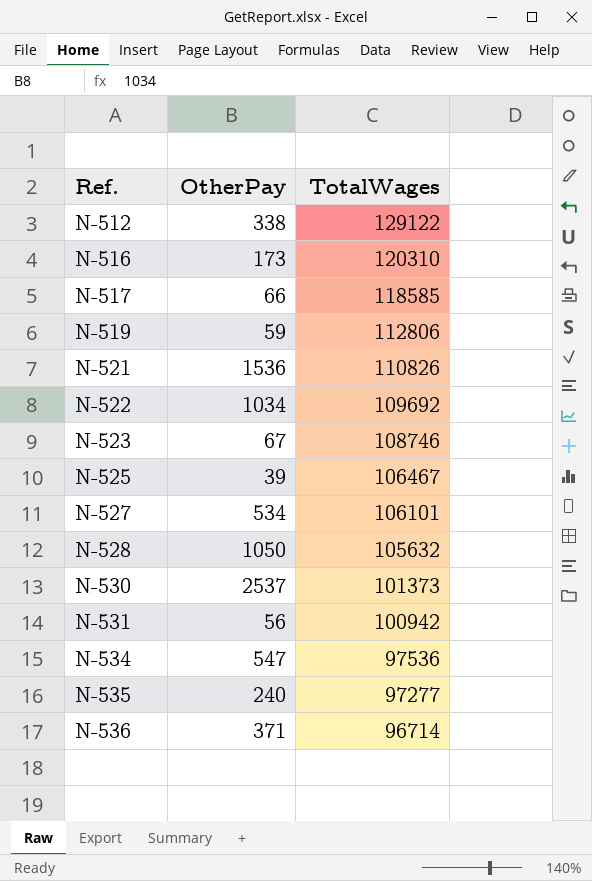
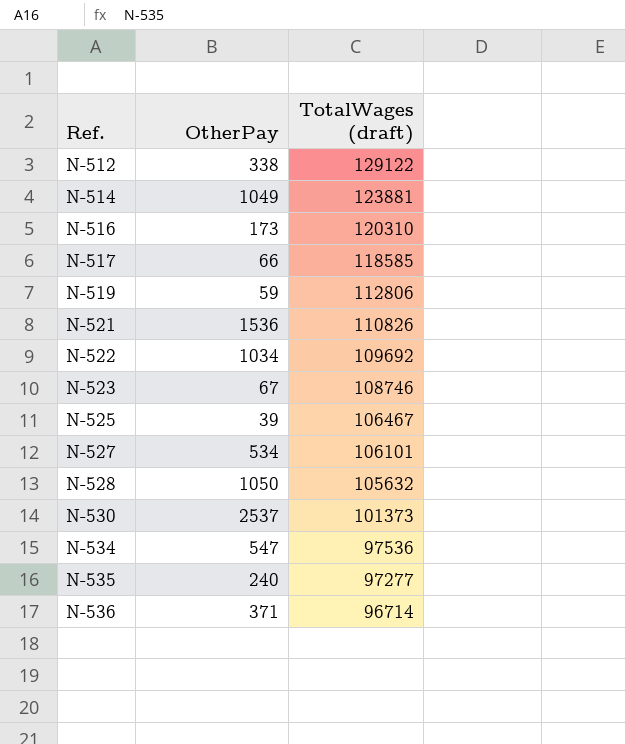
column name: TotalWages -> TotalWages (draft)
row N-531: 56 | 100942 -> none
row N-514: none -> 1049 | 123881

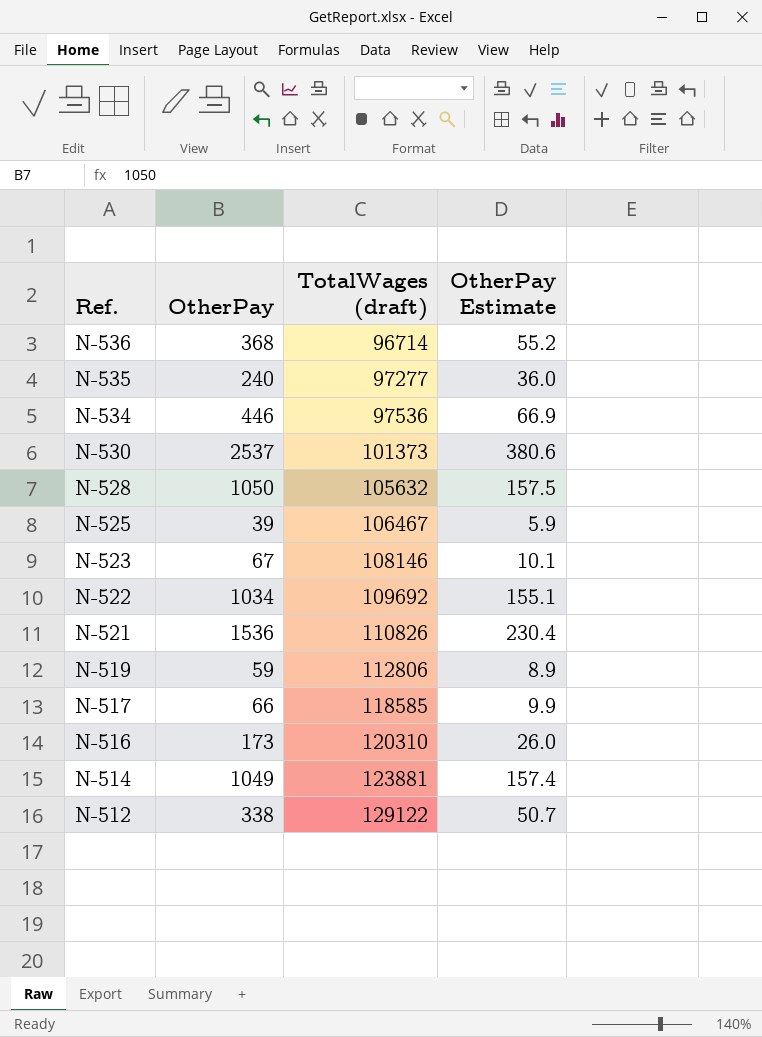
row order: Ref. ascending -> Ref. descending
column OtherPay Estimate | formula: none -> [OtherPay] * 0.15
row N-527: 534 | 106101 -> none
N-536 | OtherPay: 371 -> 368
N-534 | OtherPay: 547 -> 446
N-523 | TotalWages (draft): 108746 -> 108146

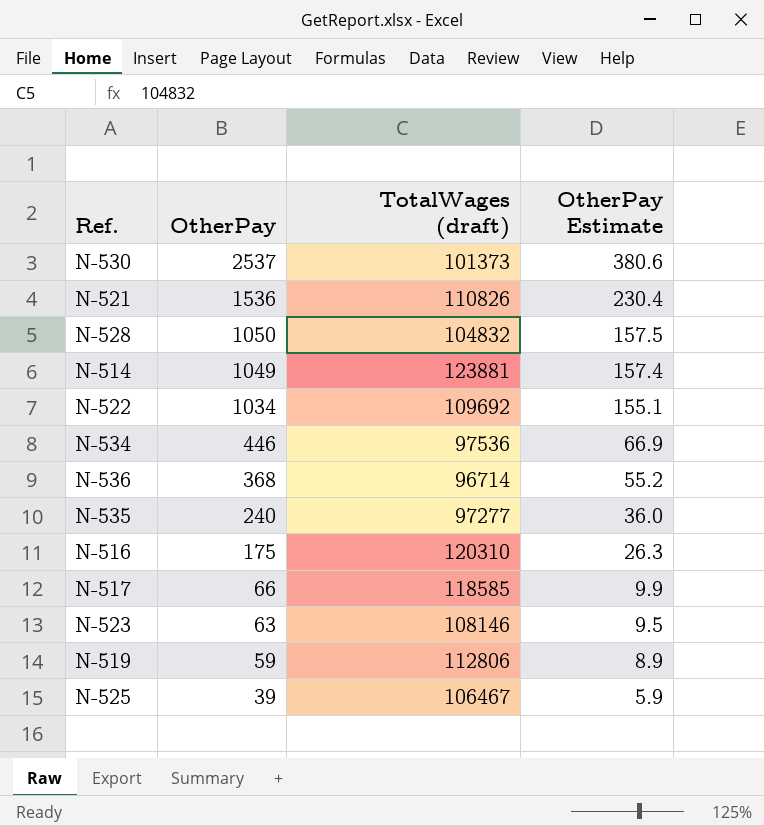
row order: Ref. descending -> OtherPay descending
row N-512: 338 | 129122 | 50.7 -> none
N-528 | TotalWages (draft): 105632 -> 104832
N-516 | OtherPay: 173 -> 175
N-516 | OtherPay Estimate: 26.0 -> 26.3
N-523 | OtherPay: 67 -> 63
N-523 | OtherPay Estimate: 10.1 -> 9.5

